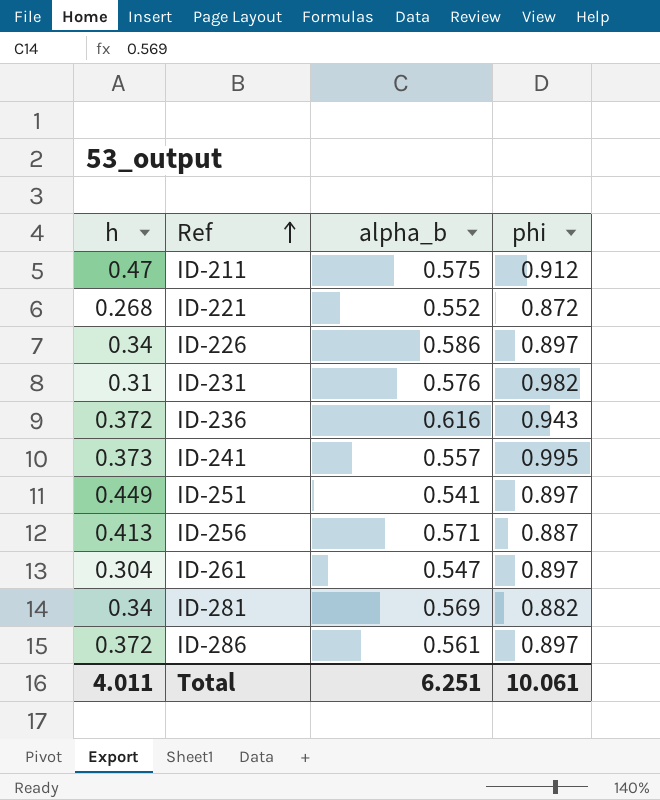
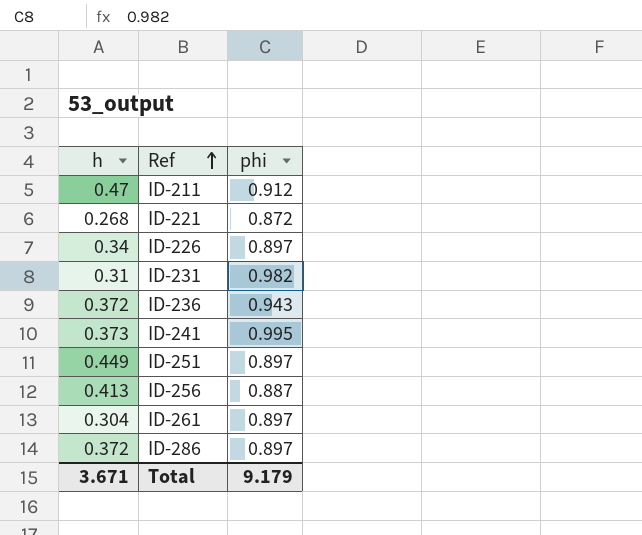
column alpha_b | position: 3 -> none
row ID-281: 0.34 | 0.569 | 0.882 -> none
Total | h: 4.011 -> 3.671
Total | phi: 10.061 -> 9.179

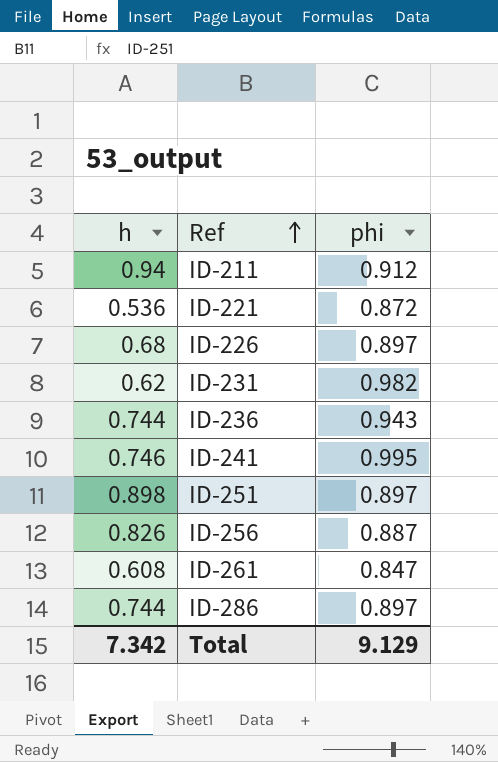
ID-211 | h: 0.47 -> 0.94
ID-221 | h: 0.268 -> 0.536
ID-226 | h: 0.34 -> 0.68
ID-231 | h: 0.31 -> 0.62
ID-236 | h: 0.372 -> 0.744
ID-241 | h: 0.373 -> 0.746
ID-251 | h: 0.449 -> 0.898
ID-256 | h: 0.413 -> 0.826
ID-261 | h: 0.304 -> 0.608
ID-261 | phi: 0.897 -> 0.847
ID-286 | h: 0.372 -> 0.744
Total | h: 3.671 -> 7.342
Total | phi: 9.179 -> 9.129

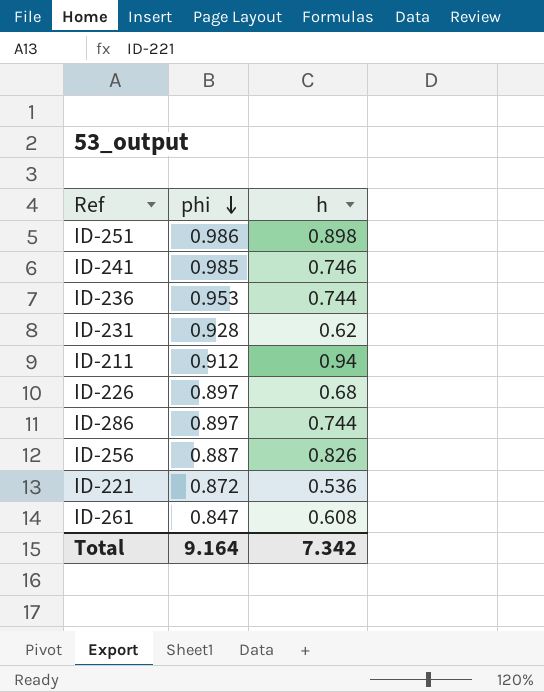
row order: Ref ascending -> phi descending
column h | position: 1 -> 3
ID-251 | phi: 0.897 -> 0.986
ID-241 | phi: 0.995 -> 0.985
ID-236 | phi: 0.943 -> 0.953
ID-231 | phi: 0.982 -> 0.928
Total | phi: 9.129 -> 9.164

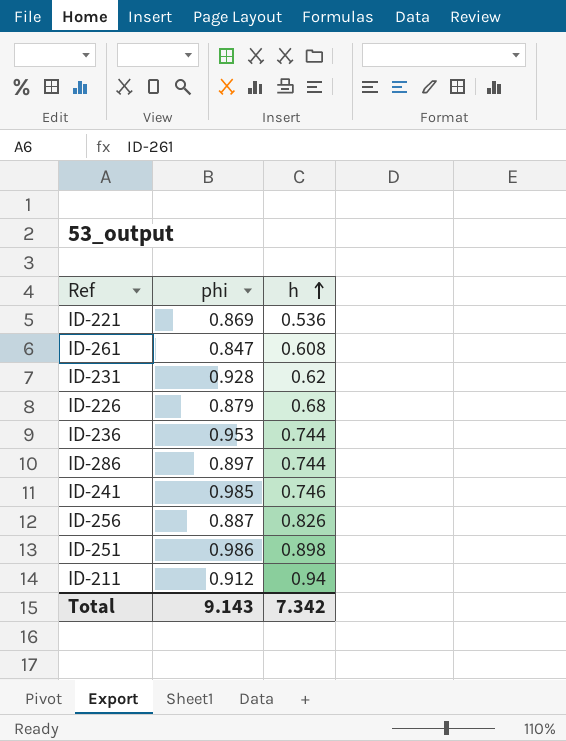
row order: phi descending -> h ascending
ID-221 | phi: 0.872 -> 0.869
ID-226 | phi: 0.897 -> 0.879
Total | phi: 9.164 -> 9.143

